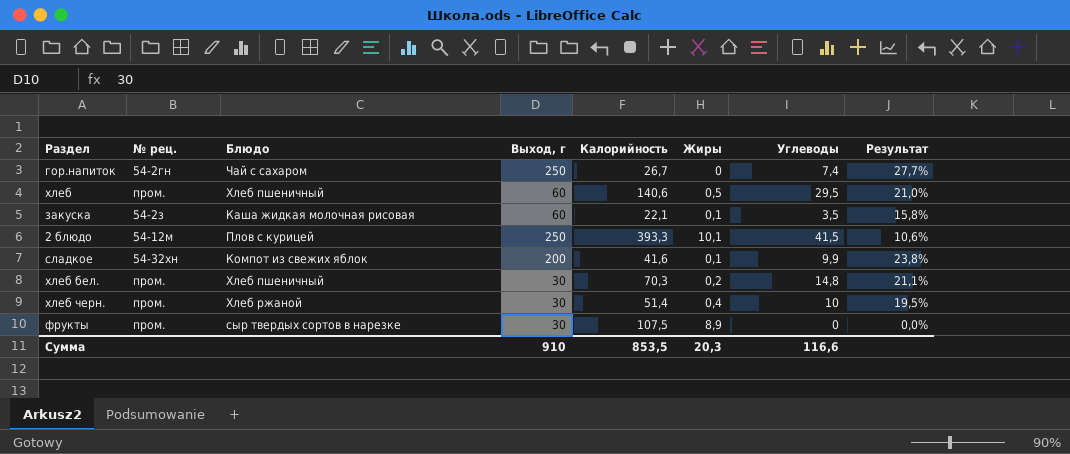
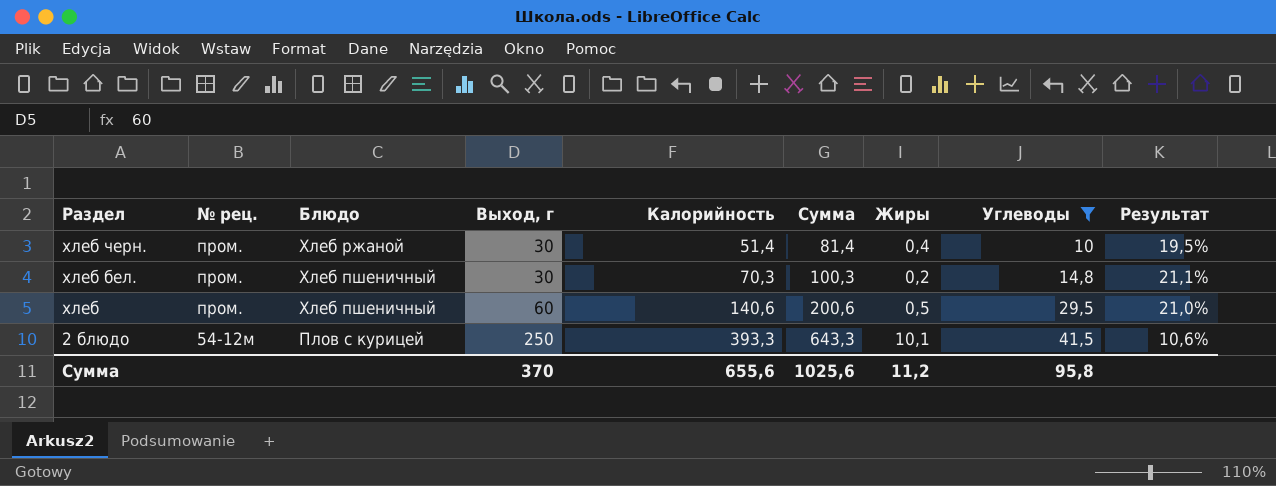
filter: none -> Углеводы >= 10
row order: none -> Раздел descending
column Сумма | formula: none -> [Выход, г] + [Калорийность]
Сумма | Выход, г: 910 -> 370
Сумма | Калорийность: 853,5 -> 655,6
Сумма | Жиры: 20,3 -> 11,2
Сумма | Углеводы: 116,6 -> 95,8

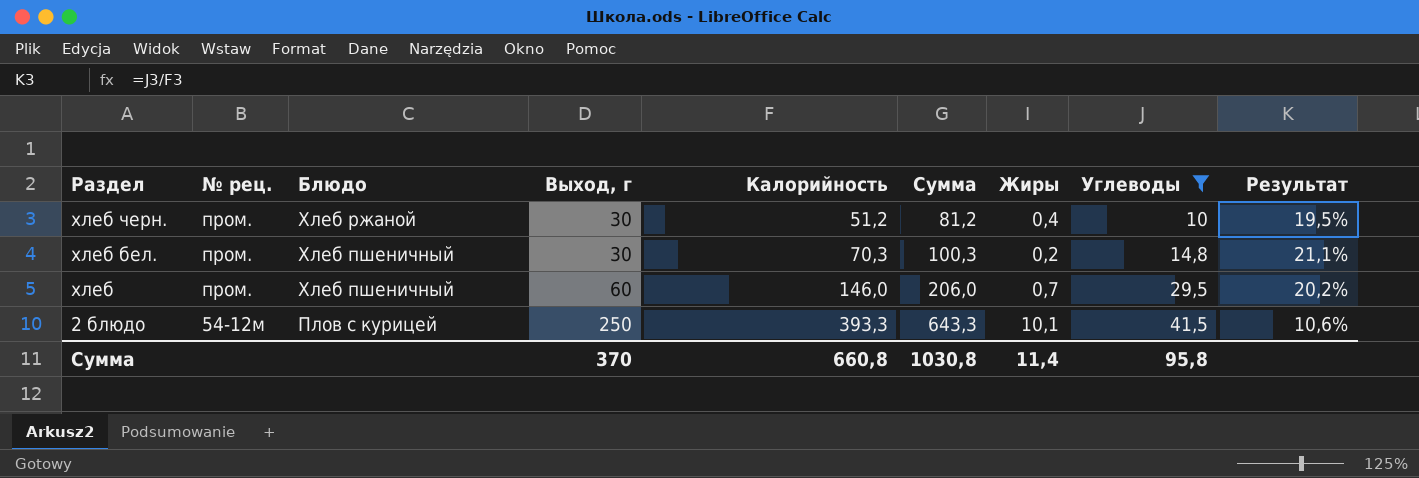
хлеб черн. | Калорийность: 51,4 -> 51,2
хлеб черн. | Сумма: 81,4 -> 81,2
хлеб | Калорийность: 140,6 -> 146,0
хлеб | Сумма: 200,6 -> 206,0
хлеб | Жиры: 0,5 -> 0,7
хлеб | Результат: 21,0% -> 20,2%
Сумма | Калорийность: 655,6 -> 660,8
Сумма | Сумма: 1025,6 -> 1030,8
Сумма | Жиры: 11,2 -> 11,4

